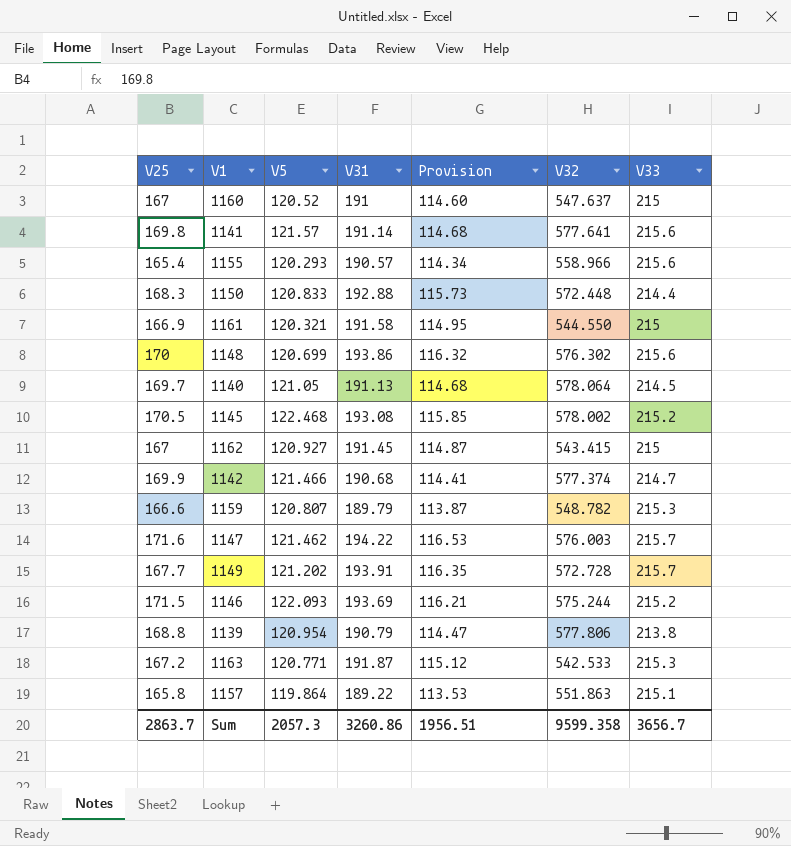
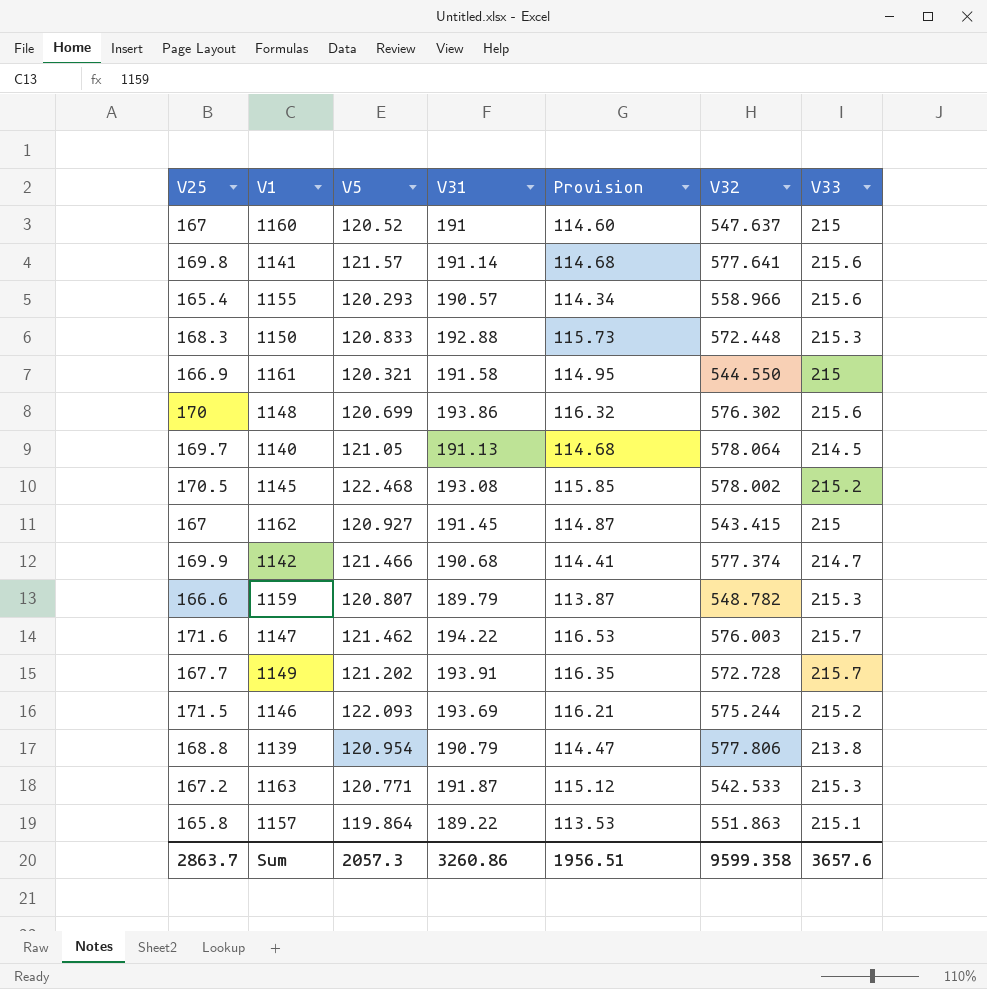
1150 | V33: 214.4 -> 215.3
Sum | V33: 3656.7 -> 3657.6

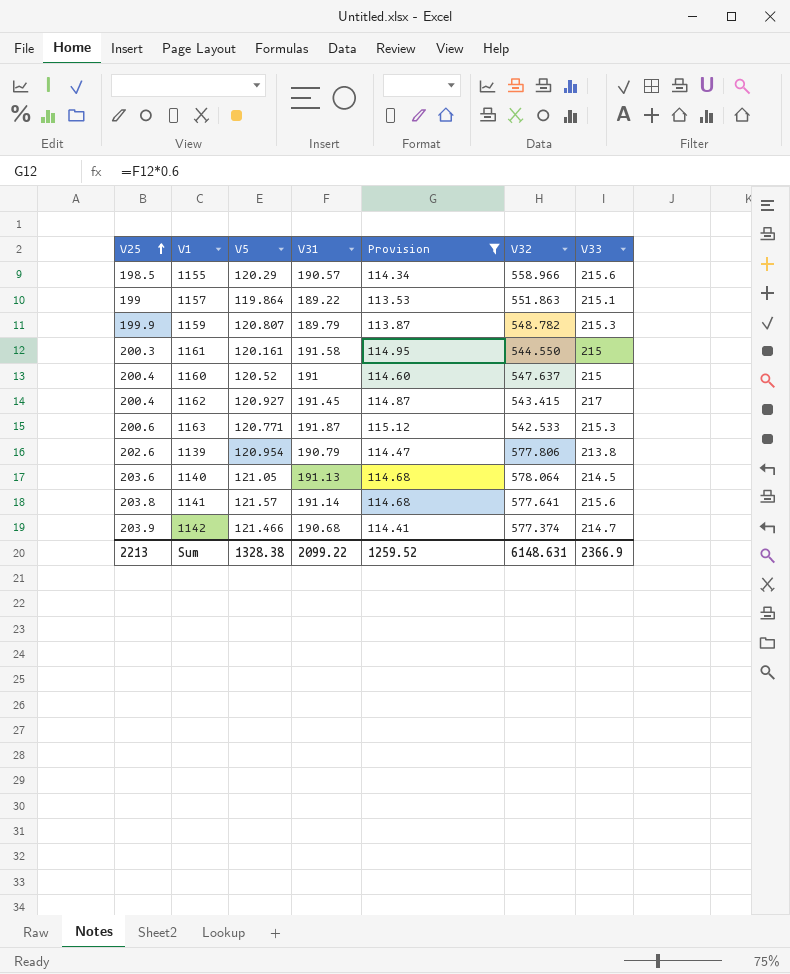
filter: none -> Provision <= 115.12
row order: none -> V25 ascending
1155 | V25: 165.4 -> 198.5
1155 | V5: 120.293 -> 120.29
1157 | V25: 165.8 -> 199
1159 | V25: 166.6 -> 199.9
1161 | V25: 166.9 -> 200.3
1161 | V5: 120.321 -> 120.161
1160 | V25: 167 -> 200.4
1162 | V25: 167 -> 200.4
1162 | V33: 215 -> 217
1163 | V25: 167.2 -> 200.6
1139 | V25: 168.8 -> 202.6
1140 | V25: 169.7 -> 203.6
1141 | V25: 169.8 -> 203.8
1142 | V25: 169.9 -> 203.9
Sum | V25: 2863.7 -> 2213
Sum | V5: 2057.3 -> 1328.38
Sum | V31: 3260.86 -> 2099.22
Sum | Provision: 1956.51 -> 1259.52
Sum | V32: 9599.358 -> 6148.631
Sum | V33: 3657.6 -> 2366.9

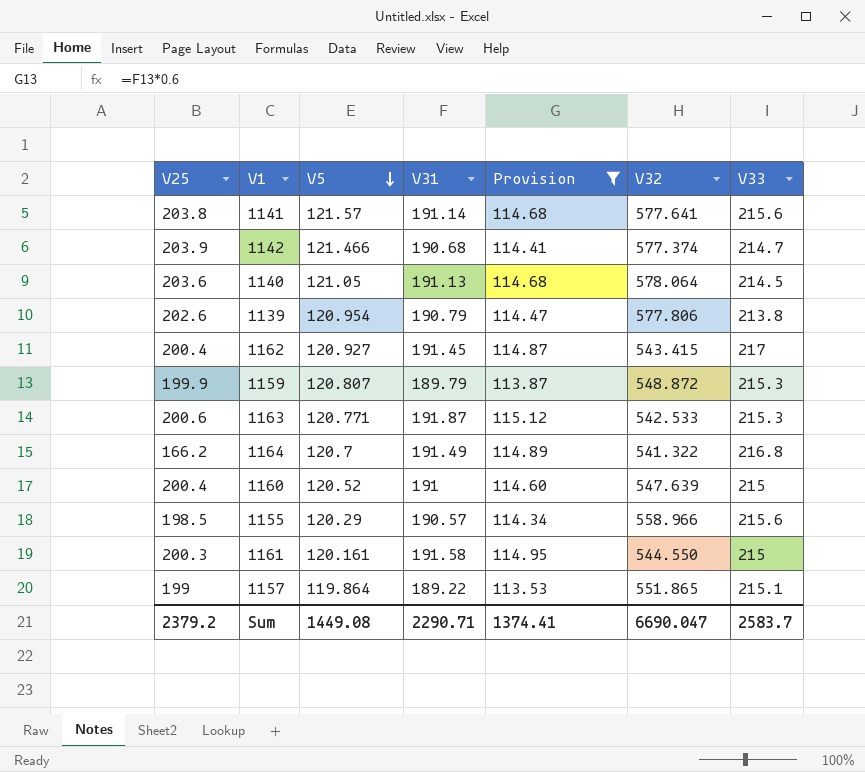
row order: V25 ascending -> V5 descending
1159 | V32: 548.782 -> 548.872
row 1164: none -> 166.2 | 120.7 | 191.49 | 114.89 | 541.322 | 216.8
1160 | V32: 547.637 -> 547.639
1157 | V32: 551.863 -> 551.865
Sum | V25: 2213 -> 2379.2
Sum | V5: 1328.38 -> 1449.08
Sum | V31: 2099.22 -> 2290.71
Sum | Provision: 1259.52 -> 1374.41
Sum | V32: 6148.631 -> 6690.047
Sum | V33: 2366.9 -> 2583.7

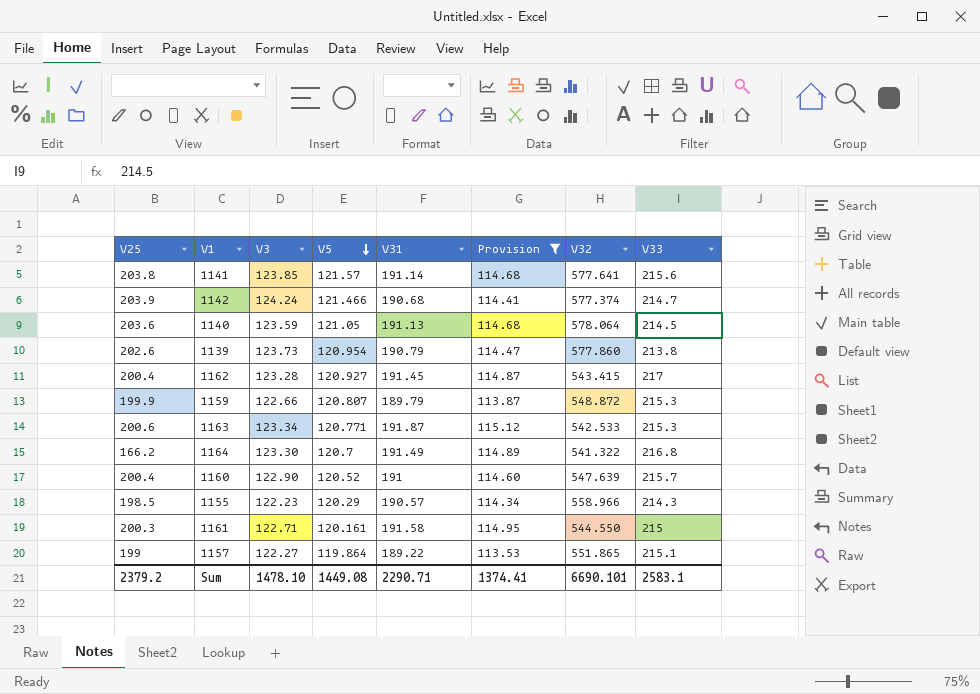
column V3 | position: none -> 3
1139 | V32: 577.806 -> 577.860
1160 | V33: 215 -> 215.7
1155 | V33: 215.6 -> 214.3
Sum | V32: 6690.047 -> 6690.101
Sum | V33: 2583.7 -> 2583.1

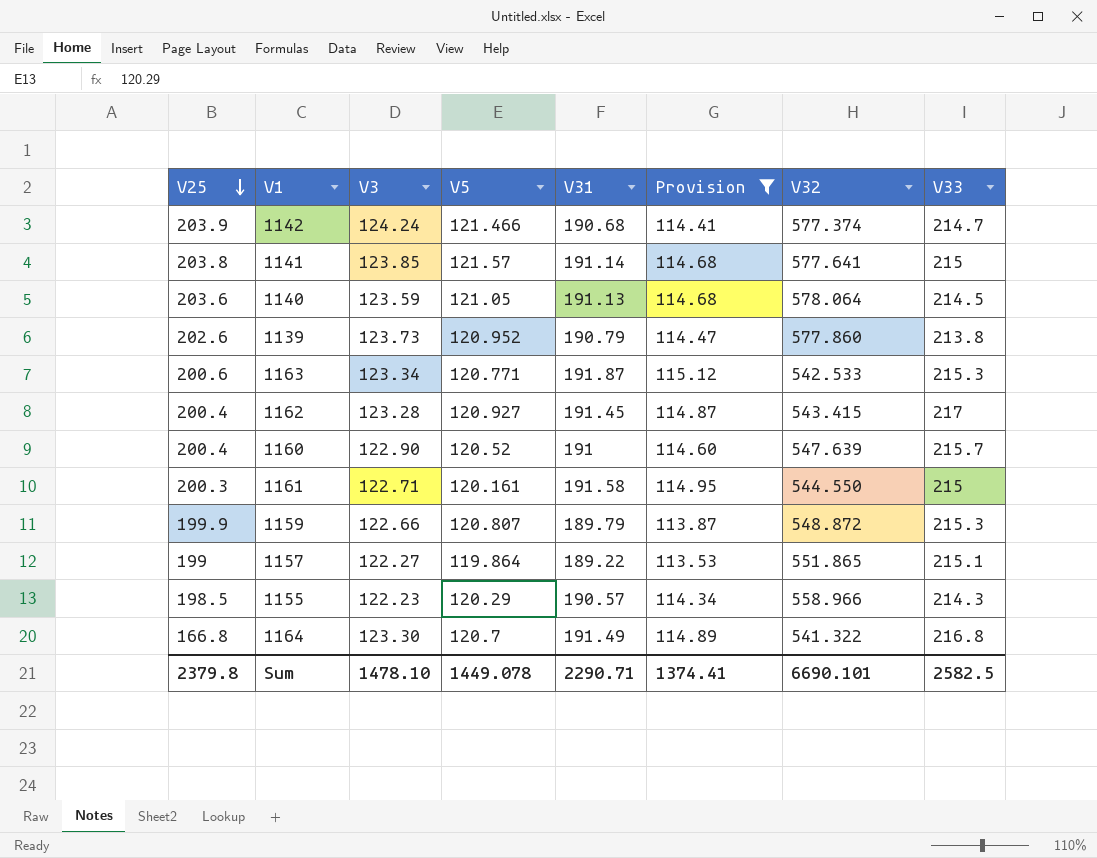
row order: V5 descending -> V25 descending
1141 | V33: 215.6 -> 215
1139 | V5: 120.954 -> 120.952
1164 | V25: 166.2 -> 166.8
Sum | V25: 2379.2 -> 2379.8
Sum | V5: 1449.08 -> 1449.078
Sum | V33: 2583.1 -> 2582.5

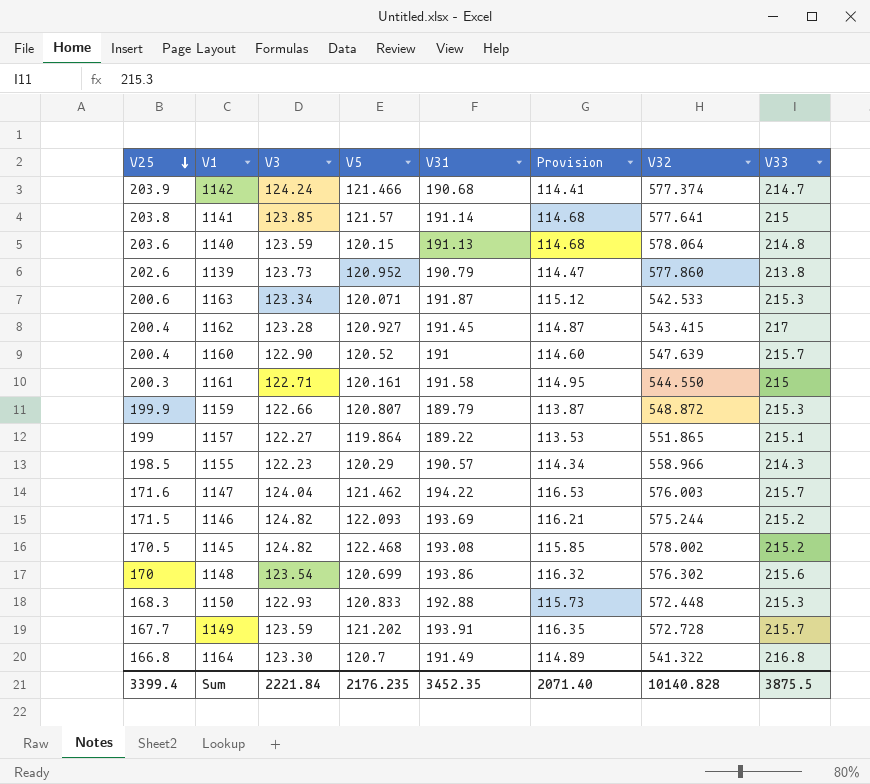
filter: Provision <= 115.12 -> none
1140 | V5: 121.05 -> 120.15
1140 | V33: 214.5 -> 214.8
1163 | V5: 120.771 -> 120.071
Sum | V25: 2379.8 -> 3399.4
Sum | V3: 1478.10 -> 2221.84
Sum | V5: 1449.078 -> 2176.235
Sum | V31: 2290.71 -> 3452.35
Sum | Provision: 1374.41 -> 2071.40
Sum | V32: 6690.101 -> 10140.828
Sum | V33: 2582.5 -> 3875.5

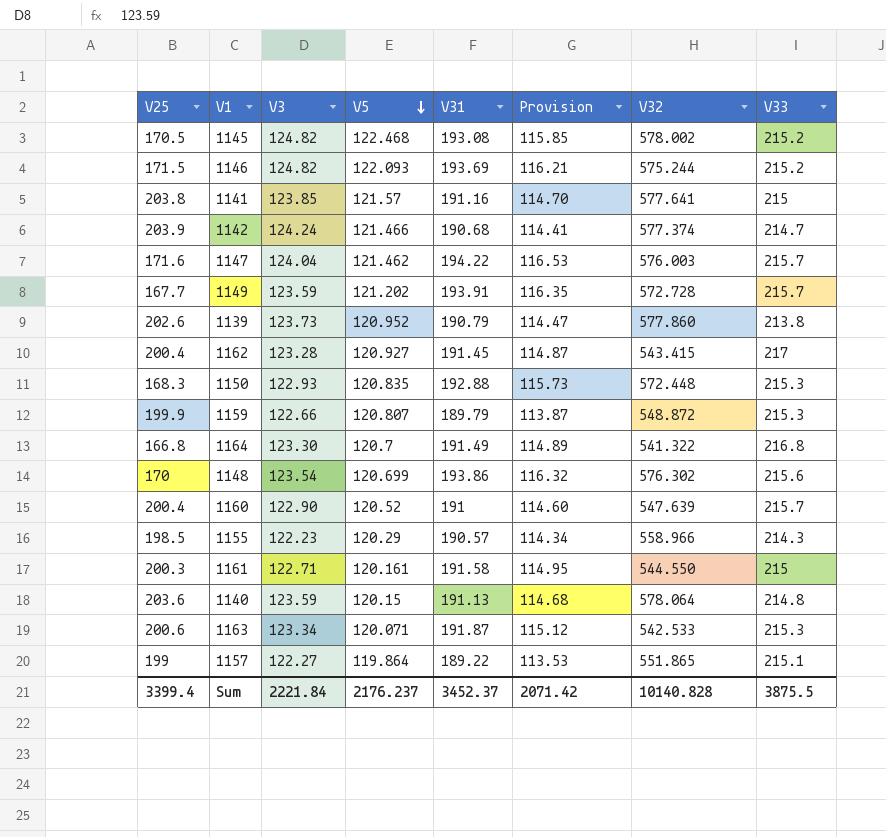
row order: V25 descending -> V5 descending
1141 | V31: 191.14 -> 191.16
1141 | Provision: 114.68 -> 114.70
1150 | V5: 120.833 -> 120.835
Sum | V5: 2176.235 -> 2176.237
Sum | V31: 3452.35 -> 3452.37
Sum | Provision: 2071.40 -> 2071.42

